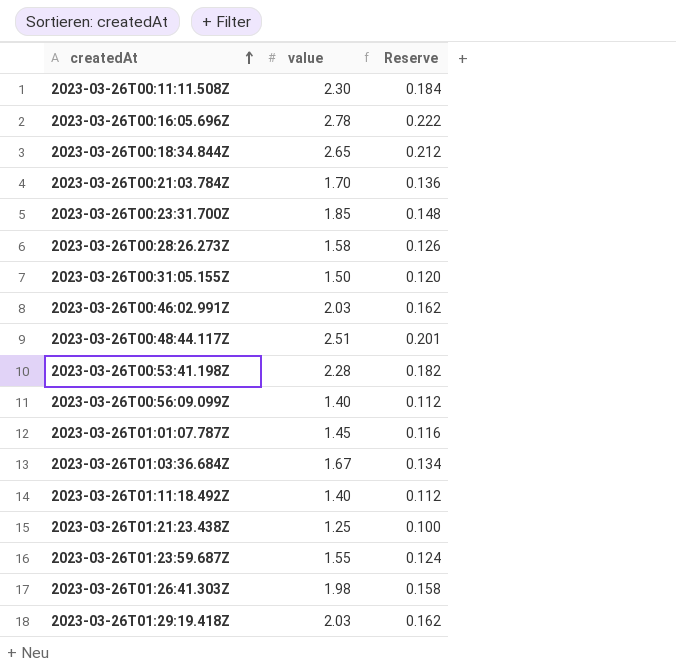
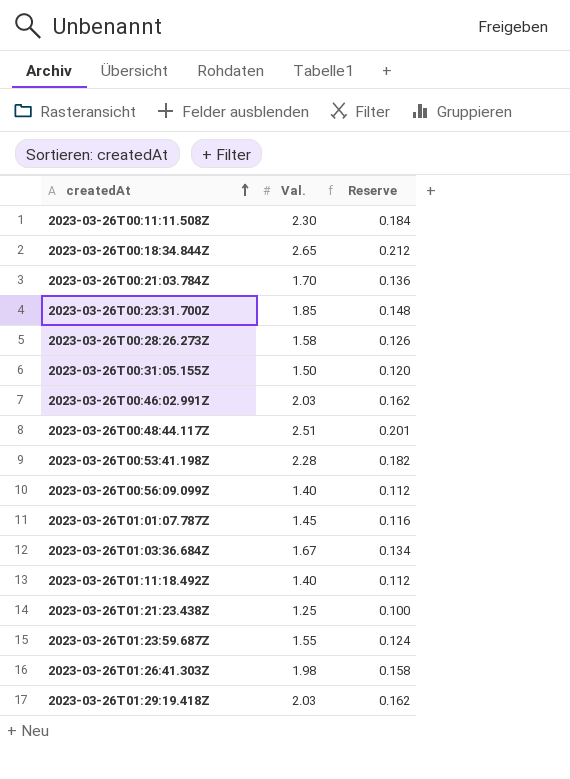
column name: value -> Val.
row 2023-03-26T00:16:05.696Z: 2.78 | 0.222 -> none

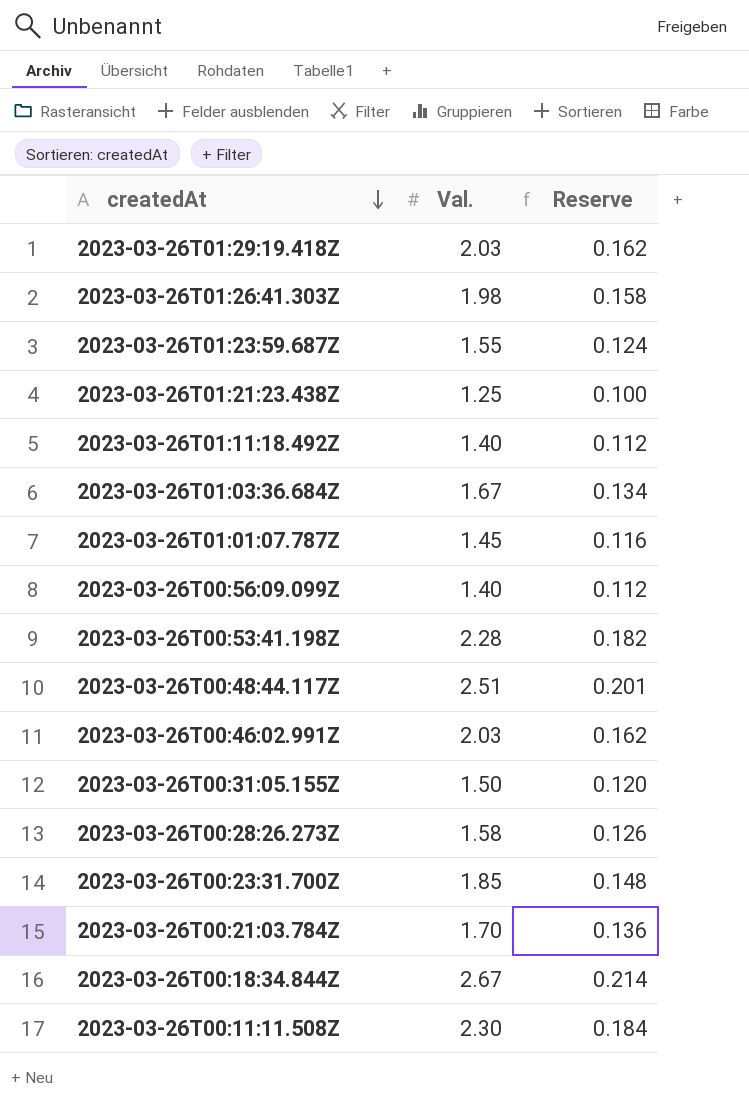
row order: createdAt ascending -> createdAt descending
2023-03-26T00:18:34.844Z | Val.: 2.65 -> 2.67
2023-03-26T00:18:34.844Z | Reserve: 0.212 -> 0.214

